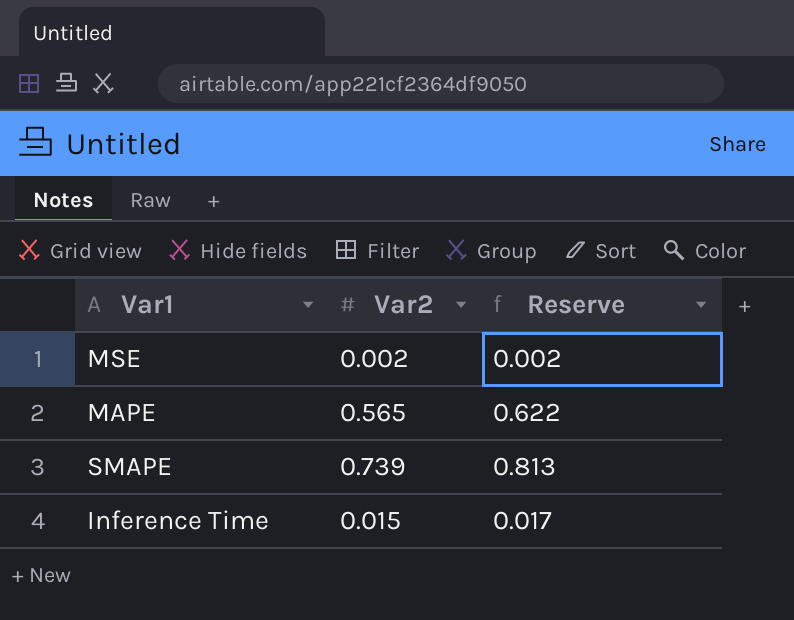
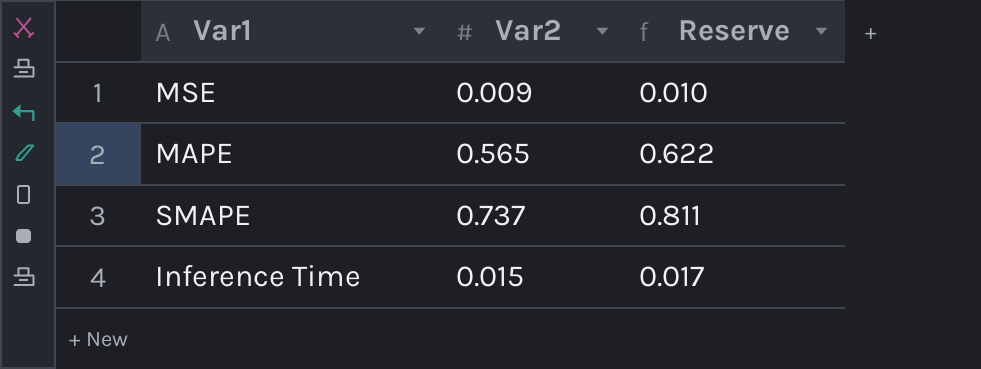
MSE | Var2: 0.002 -> 0.009
MSE | Reserve: 0.002 -> 0.010
SMAPE | Var2: 0.739 -> 0.737
SMAPE | Reserve: 0.813 -> 0.811

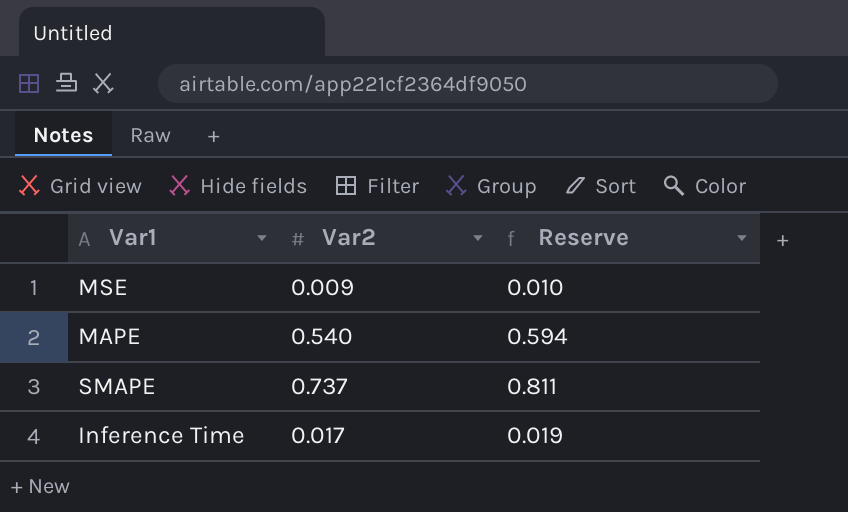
MAPE | Var2: 0.565 -> 0.540
MAPE | Reserve: 0.622 -> 0.594
Inference Time | Var2: 0.015 -> 0.017
Inference Time | Reserve: 0.017 -> 0.019

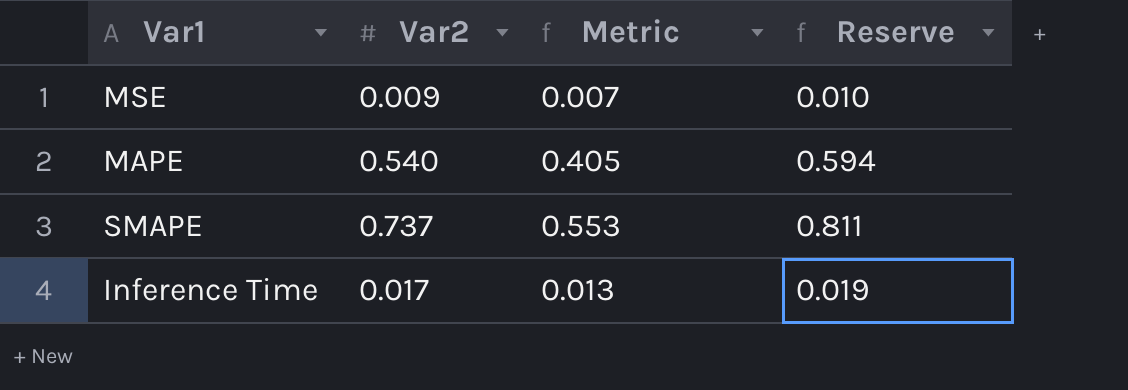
column Metric | formula: none -> [Var2] * 0.75

